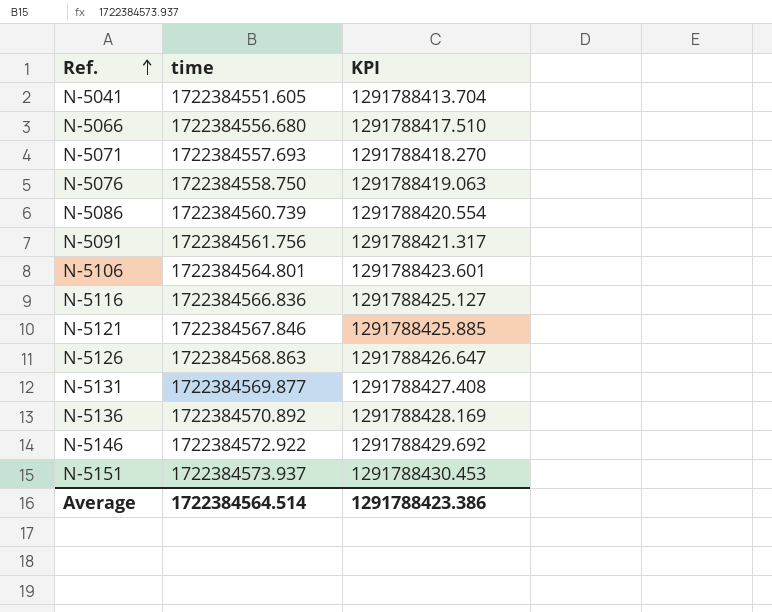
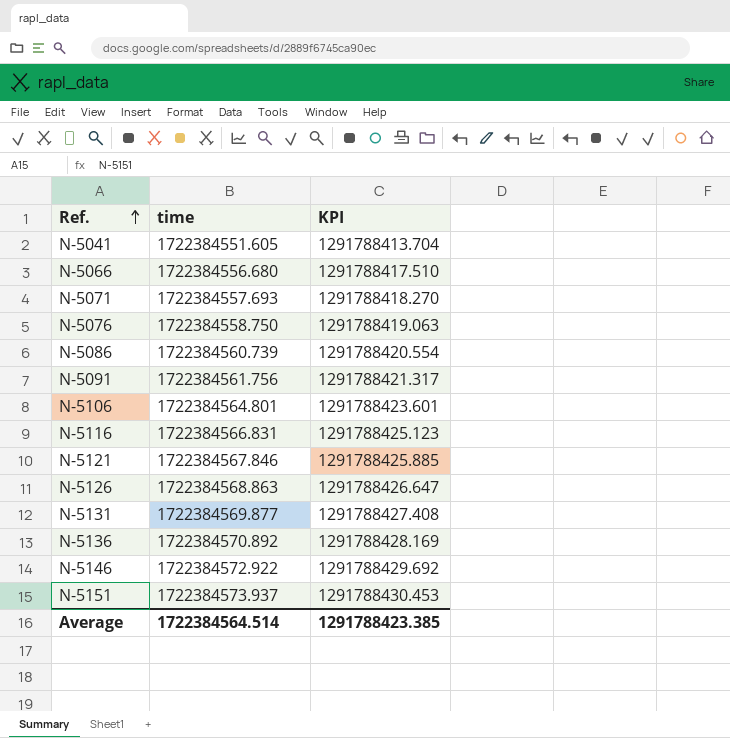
N-5116 | time: 1722384566.836 -> 1722384566.831
N-5116 | KPI: 1291788425.127 -> 1291788425.123
Average | KPI: 1291788423.386 -> 1291788423.385

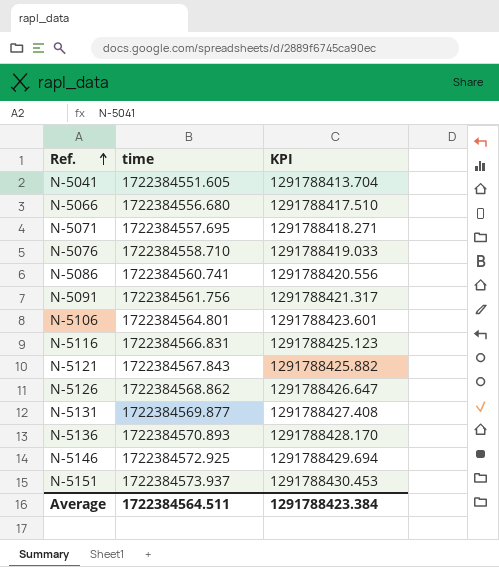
N-5071 | time: 1722384557.693 -> 1722384557.695
N-5071 | KPI: 1291788418.270 -> 1291788418.271
N-5076 | time: 1722384558.750 -> 1722384558.710
N-5076 | KPI: 1291788419.063 -> 1291788419.033
N-5086 | time: 1722384560.739 -> 1722384560.741
N-5086 | KPI: 1291788420.554 -> 1291788420.556
N-5121 | time: 1722384567.846 -> 1722384567.843
N-5121 | KPI: 1291788425.885 -> 1291788425.882
N-5126 | time: 1722384568.863 -> 1722384568.862
N-5136 | time: 1722384570.892 -> 1722384570.893
N-5136 | KPI: 1291788428.169 -> 1291788428.170
N-5146 | time: 1722384572.922 -> 1722384572.925
N-5146 | KPI: 1291788429.692 -> 1291788429.694
Average | time: 1722384564.514 -> 1722384564.511
Average | KPI: 1291788423.385 -> 1291788423.384

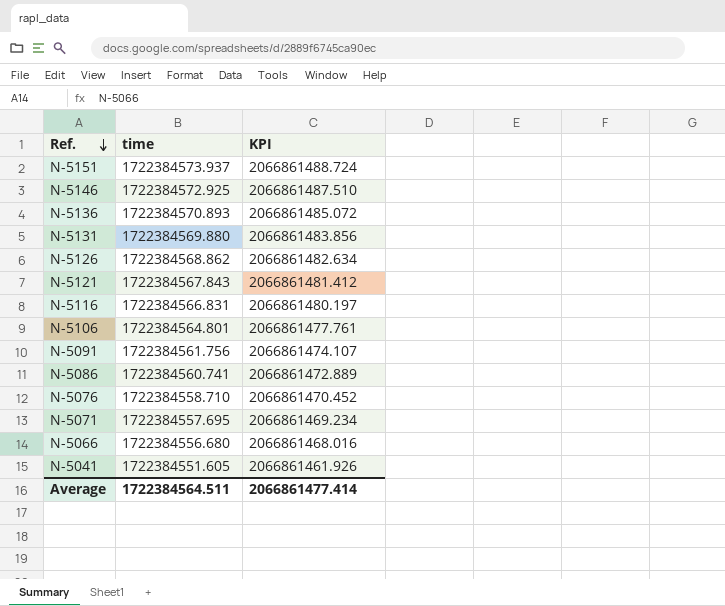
row order: Ref. ascending -> Ref. descending
column KPI | formula: [time] * 0.75 -> [time] * 1.2
N-5131 | time: 1722384569.877 -> 1722384569.880
Average | KPI: 1291788423.384 -> 2066861477.414

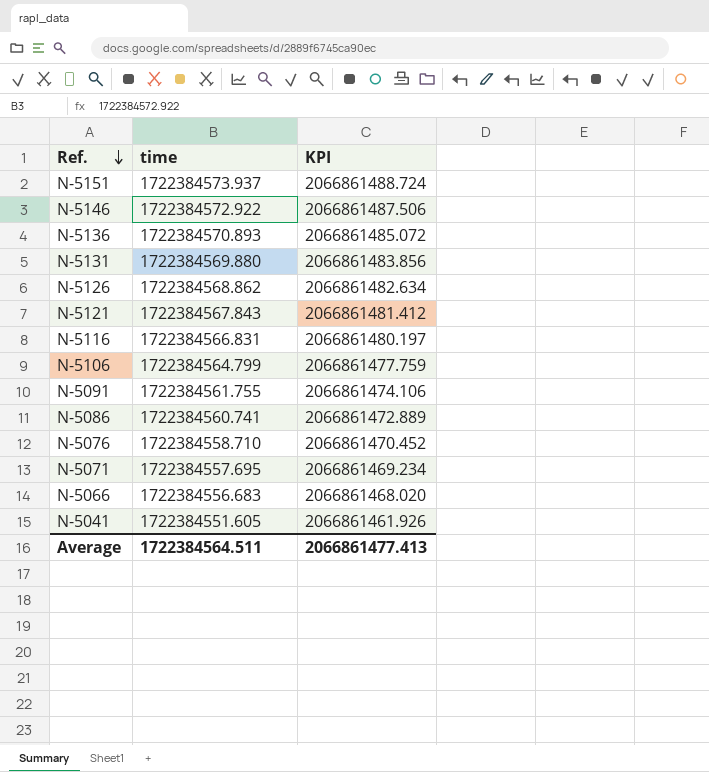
N-5146 | time: 1722384572.925 -> 1722384572.922
N-5146 | KPI: 2066861487.510 -> 2066861487.506
N-5106 | time: 1722384564.801 -> 1722384564.799
N-5106 | KPI: 2066861477.761 -> 2066861477.759
N-5091 | time: 1722384561.756 -> 1722384561.755
N-5091 | KPI: 2066861474.107 -> 2066861474.106
N-5066 | time: 1722384556.680 -> 1722384556.683
N-5066 | KPI: 2066861468.016 -> 2066861468.020
Average | KPI: 2066861477.414 -> 2066861477.413

